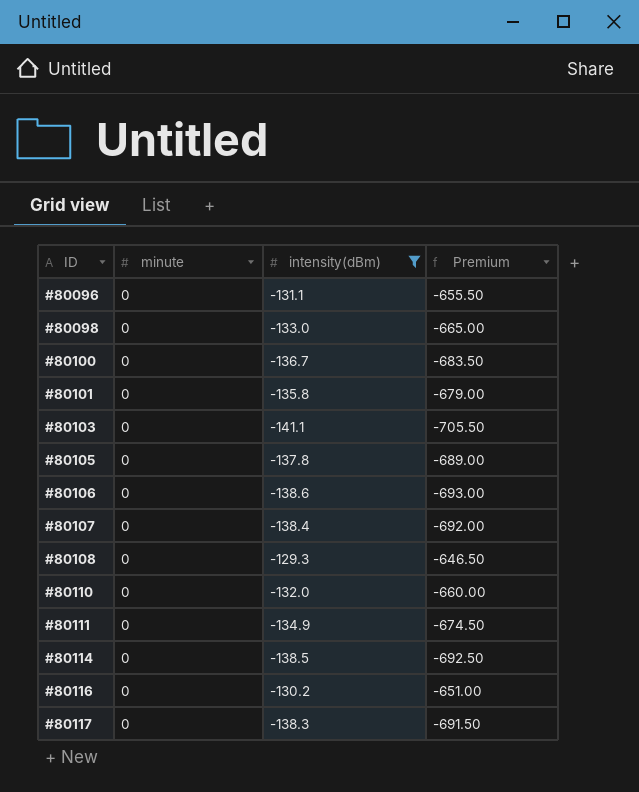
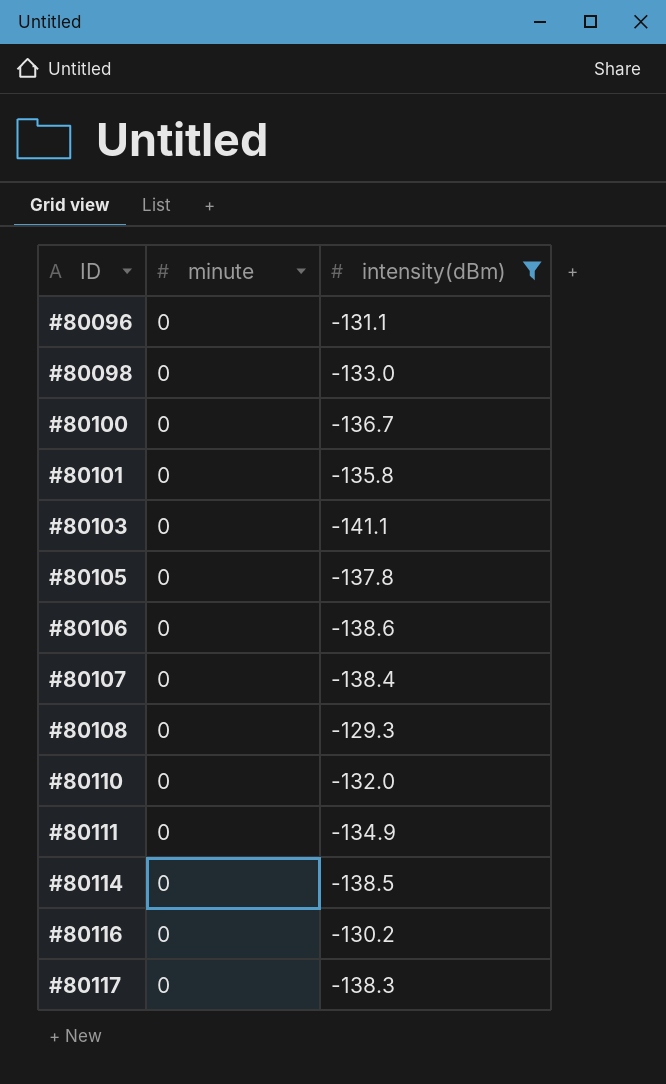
column Premium | formula: [intensity(dBm)] * 5 -> none

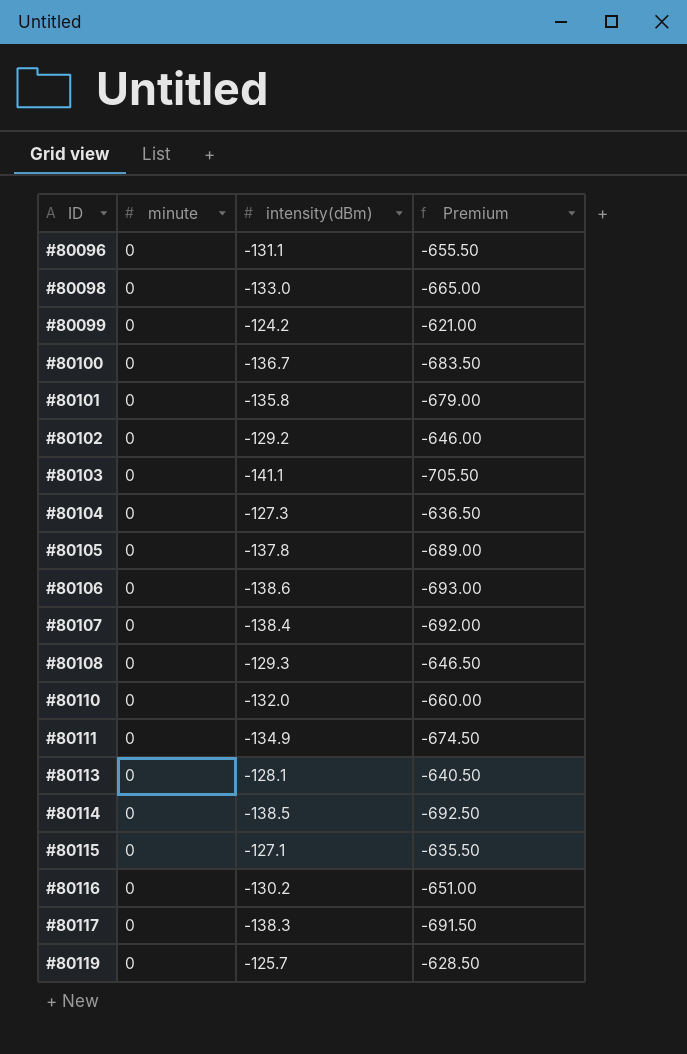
filter: intensity(dBm) <= -129.3 -> none
column Premium | formula: none -> [intensity(dBm)] * 5

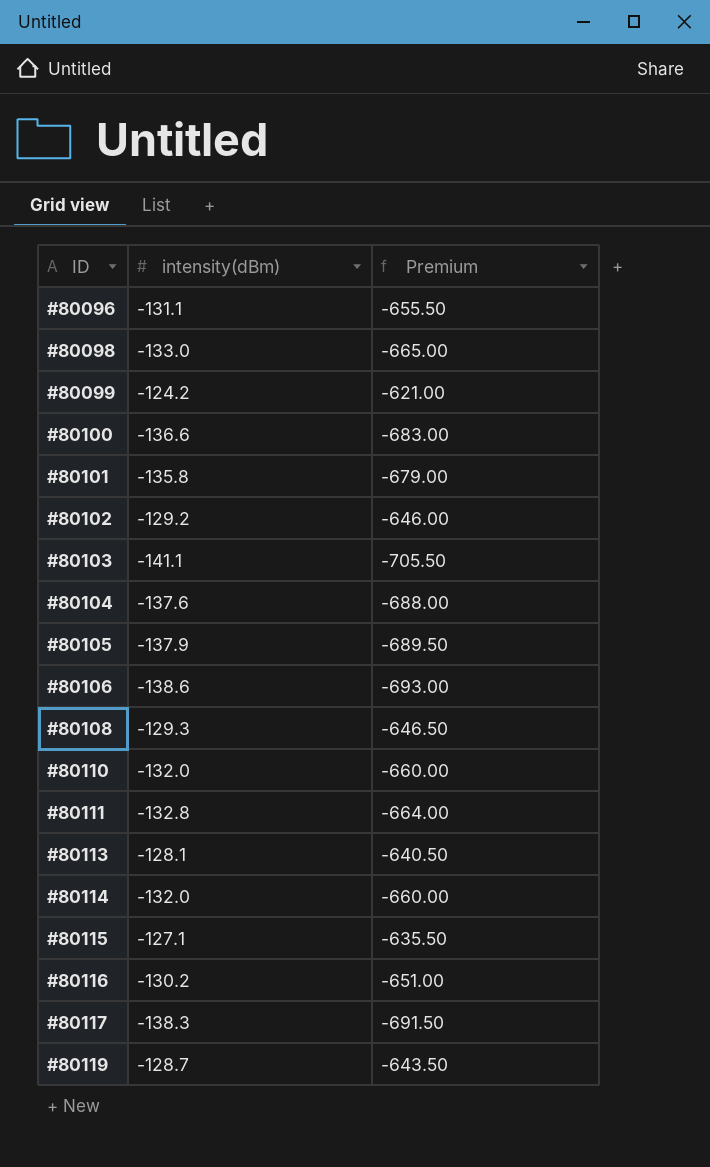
column minute | position: 2 -> none
row #80107: 0 | -138.4 | -692.00 -> none
#80100 | intensity(dBm): -136.7 -> -136.6
#80100 | Premium: -683.50 -> -683.00
#80104 | intensity(dBm): -127.3 -> -137.6
#80104 | Premium: -636.50 -> -688.00
#80105 | intensity(dBm): -137.8 -> -137.9
#80105 | Premium: -689.00 -> -689.50
#80111 | intensity(dBm): -134.9 -> -132.8
#80111 | Premium: -674.50 -> -664.00
#80114 | intensity(dBm): -138.5 -> -132.0
#80114 | Premium: -692.50 -> -660.00
#80119 | intensity(dBm): -125.7 -> -128.7
#80119 | Premium: -628.50 -> -643.50

